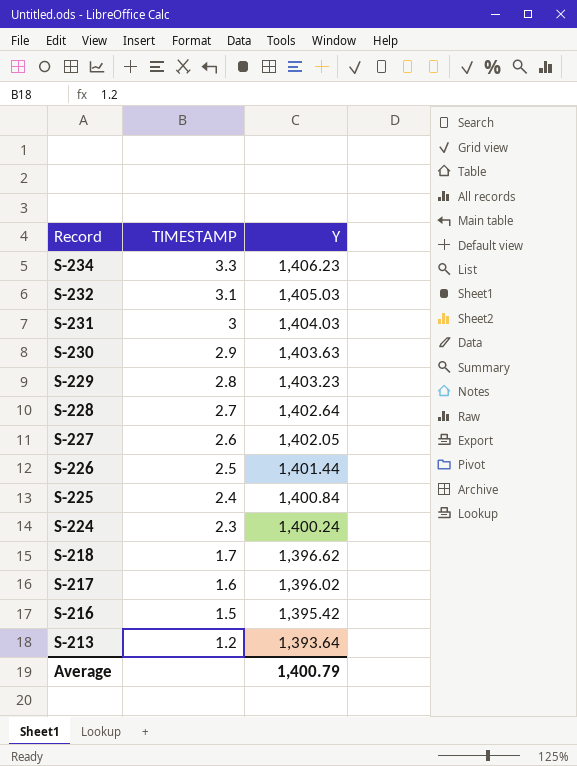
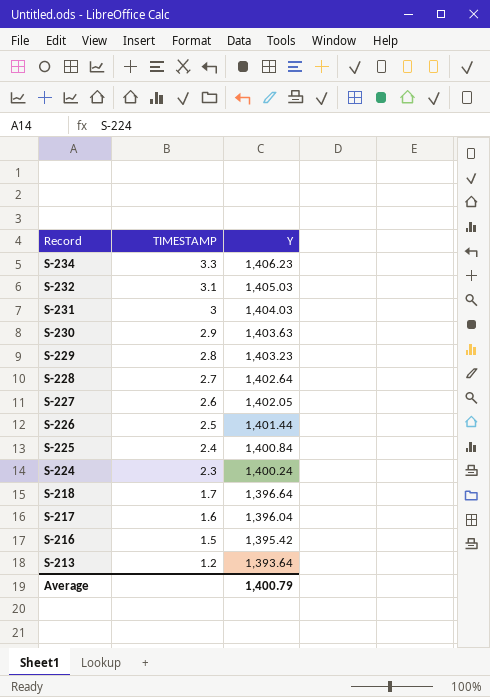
S-218 | Y: 1,396.62 -> 1,396.64
S-217 | Y: 1,396.02 -> 1,396.04

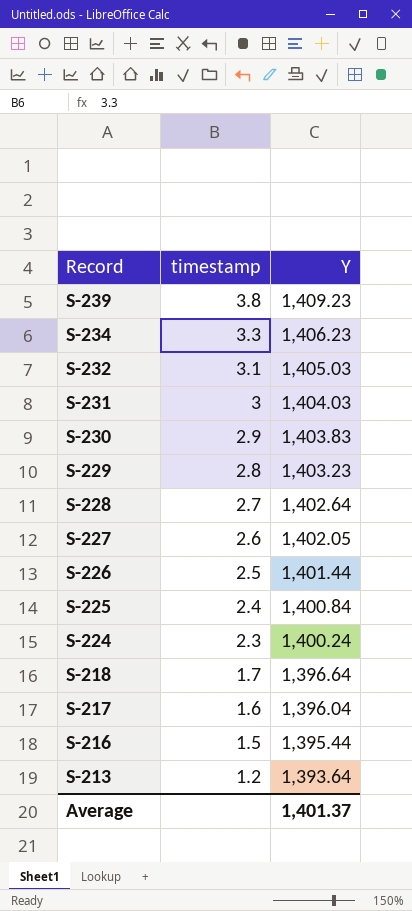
column name: TIMESTAMP -> timestamp
row S-239: none -> 3.8 | 1,409.23
S-230 | Y: 1,403.63 -> 1,403.83
S-216 | Y: 1,395.42 -> 1,395.44
Average | Y: 1,400.79 -> 1,401.37

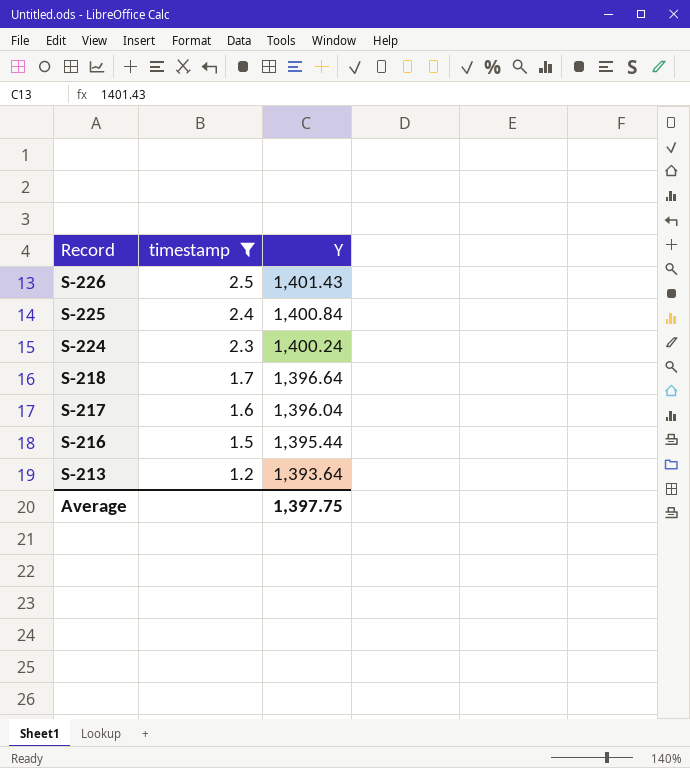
filter: none -> timestamp <= 2.5
S-226 | Y: 1,401.44 -> 1,401.43
Average | Y: 1,401.37 -> 1,397.75

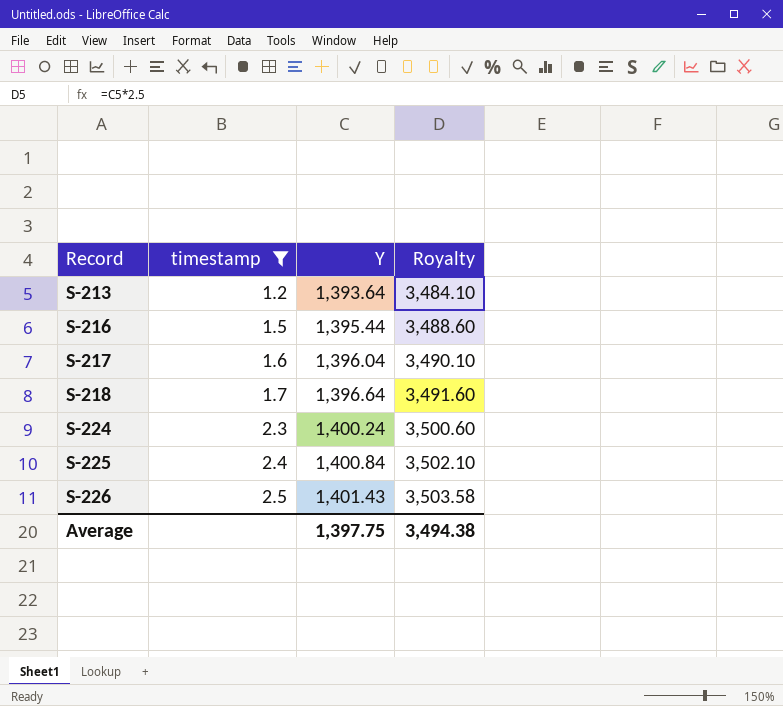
row order: Record descending -> Record ascending
column Royalty | formula: none -> [Y] * 2.5

